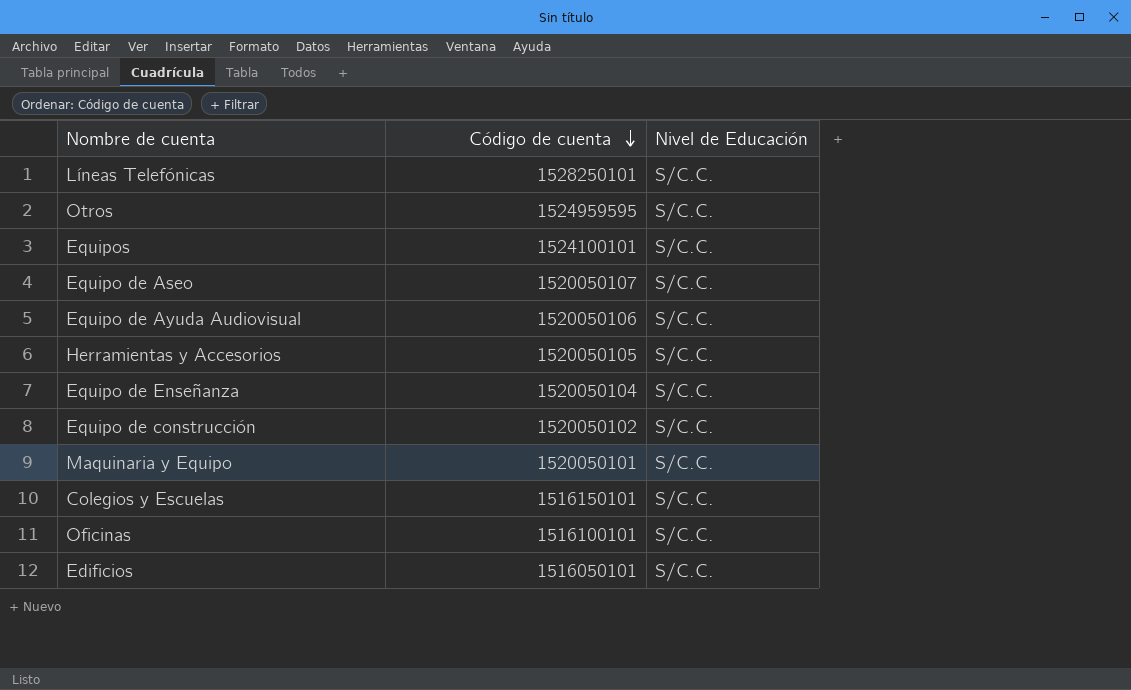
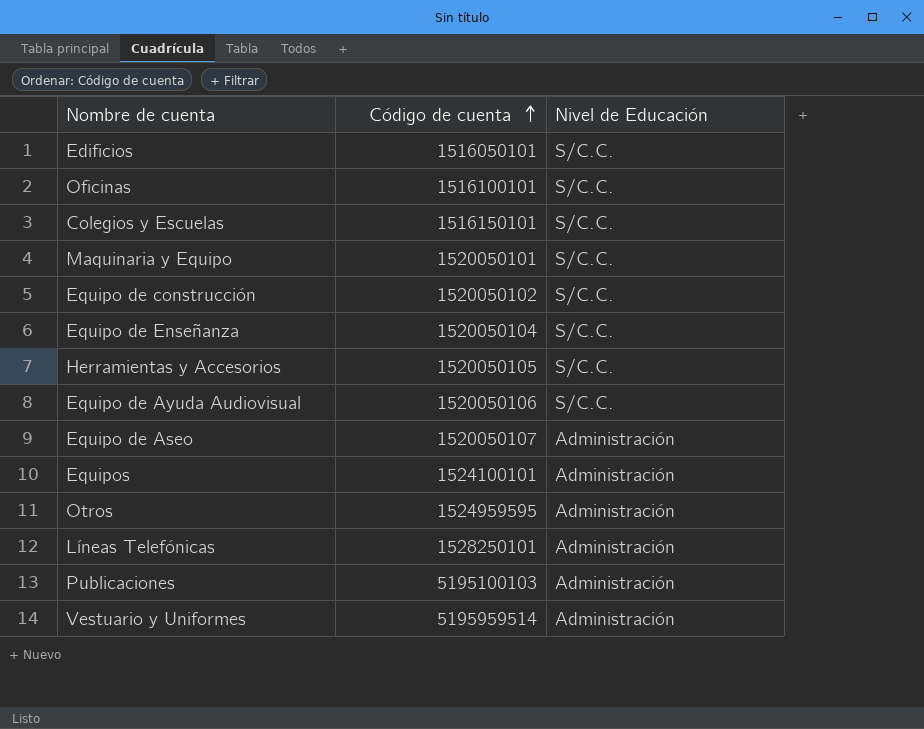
row order: Código de cuenta descending -> Código de cuenta ascending
Equipo de Aseo | Nivel de Educación: S/C.C. -> Administración
Equipos | Nivel de Educación: S/C.C. -> Administración
Otros | Nivel de Educación: S/C.C. -> Administración
Líneas Telefónicas | Nivel de Educación: S/C.C. -> Administración
row Publicaciones: none -> 5195100103 | Administración
row Vestuario y Uniformes: none -> 5195959514 | Administración

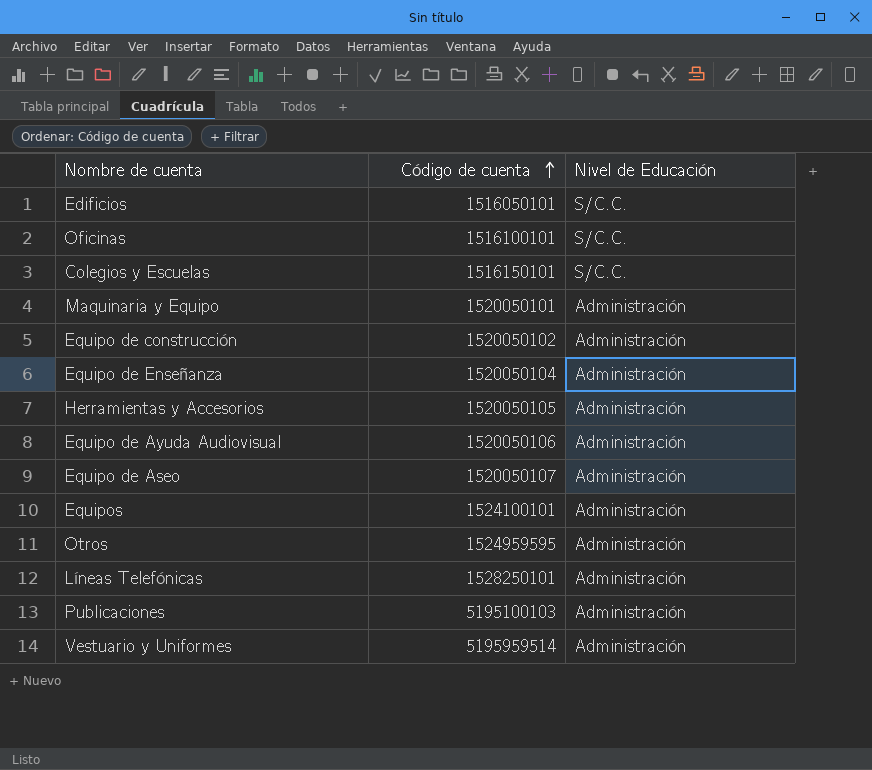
Maquinaria y Equipo | Nivel de Educación: S/C.C. -> Administración
Equipo de construcción | Nivel de Educación: S/C.C. -> Administración
Equipo de Enseñanza | Nivel de Educación: S/C.C. -> Administración
Herramientas y Accesorios | Nivel de Educación: S/C.C. -> Administración
Equipo de Ayuda Audiovisual | Nivel de Educación: S/C.C. -> Administración

